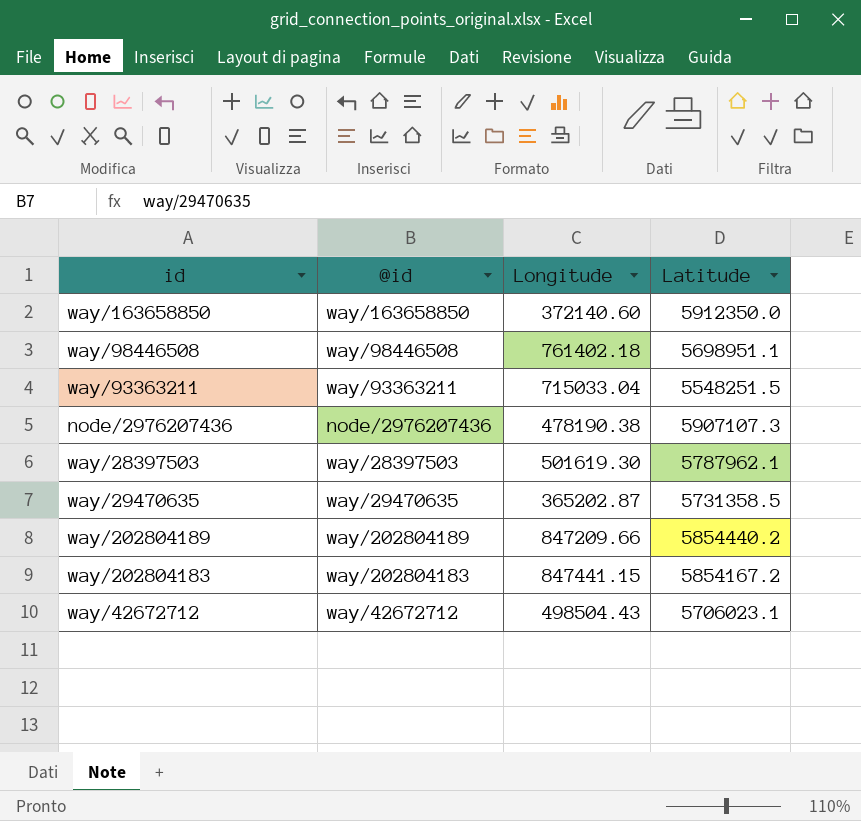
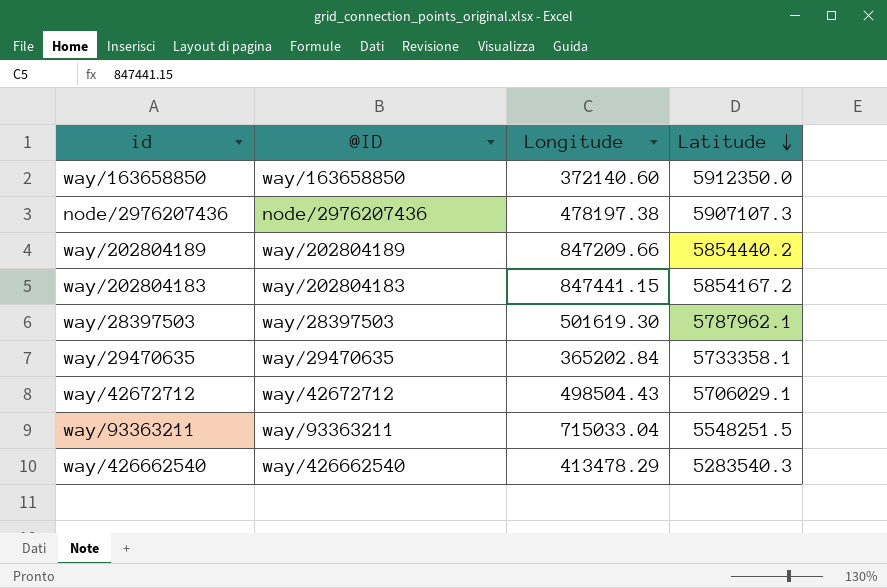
row order: none -> Latitude descending
column name: @id -> @ID
row way/98446508: way/98446508 | 761402.18 | 5698951.1 -> none
node/2976207436 | Longitude: 478190.38 -> 478197.38
way/29470635 | Longitude: 365202.87 -> 365202.84
way/29470635 | Latitude: 5731358.5 -> 5733358.1
way/42672712 | Latitude: 5706023.1 -> 5706029.1
row way/426662540: none -> way/426662540 | 413478.29 | 5283540.3

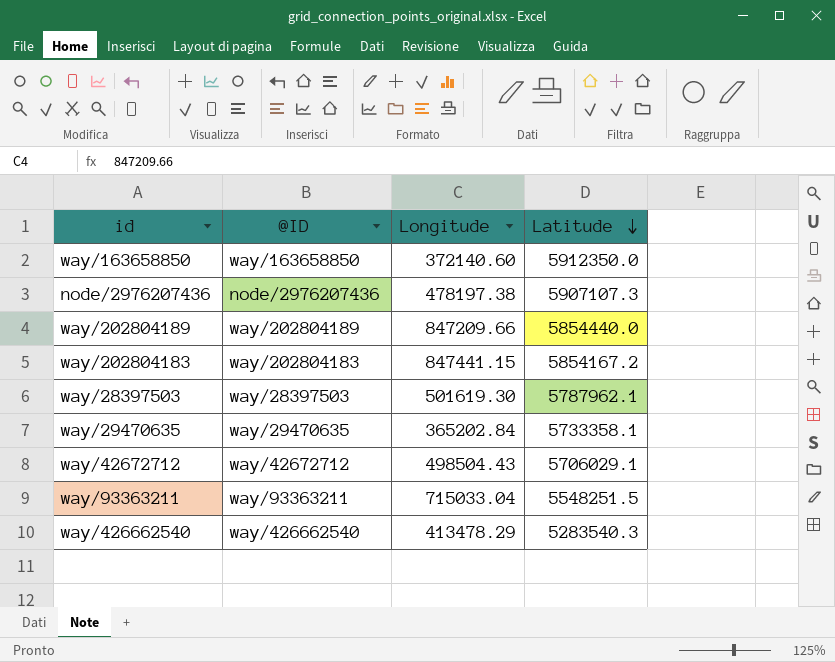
way/202804189 | Latitude: 5854440.2 -> 5854440.0

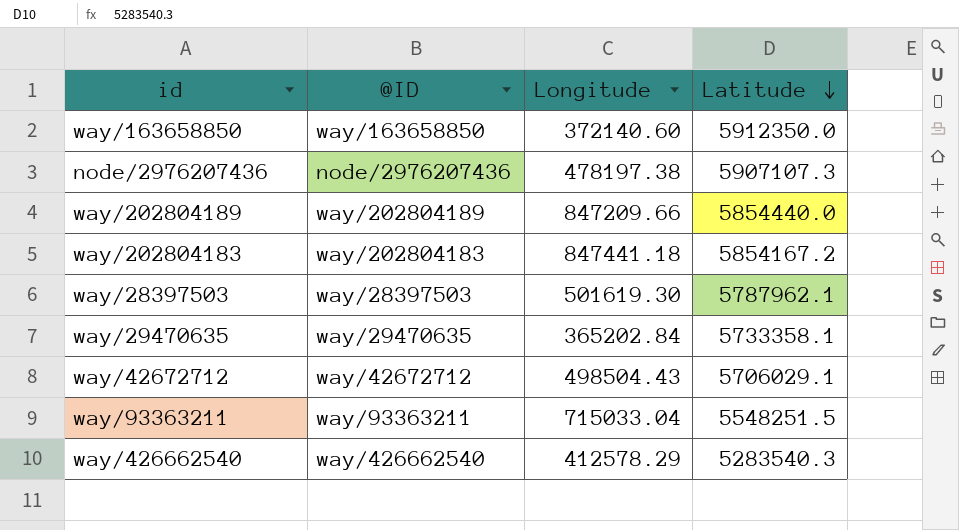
way/202804183 | Longitude: 847441.15 -> 847441.18
way/426662540 | Longitude: 413478.29 -> 412578.29

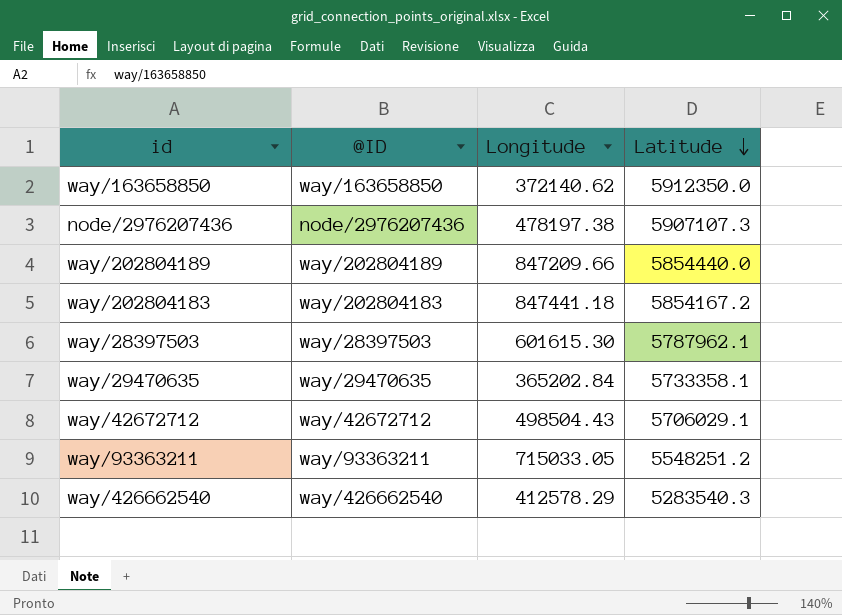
way/163658850 | Longitude: 372140.60 -> 372140.62
way/28397503 | Longitude: 501619.30 -> 601615.30
way/93363211 | Longitude: 715033.04 -> 715033.05
way/93363211 | Latitude: 5548251.5 -> 5548251.2

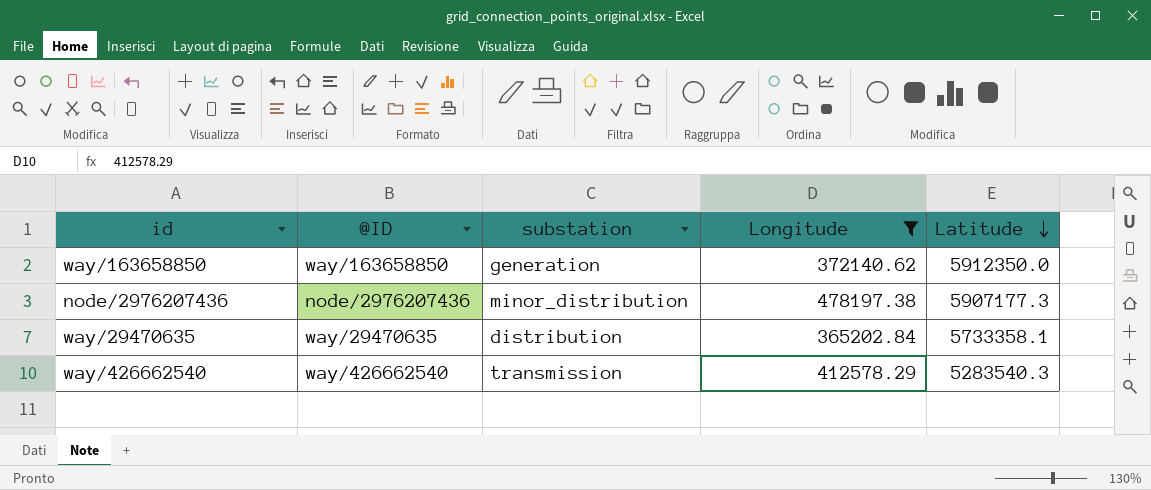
filter: none -> Longitude <= 478197.38
column substation | position: none -> 3
node/2976207436 | Latitude: 5907107.3 -> 5907177.3

